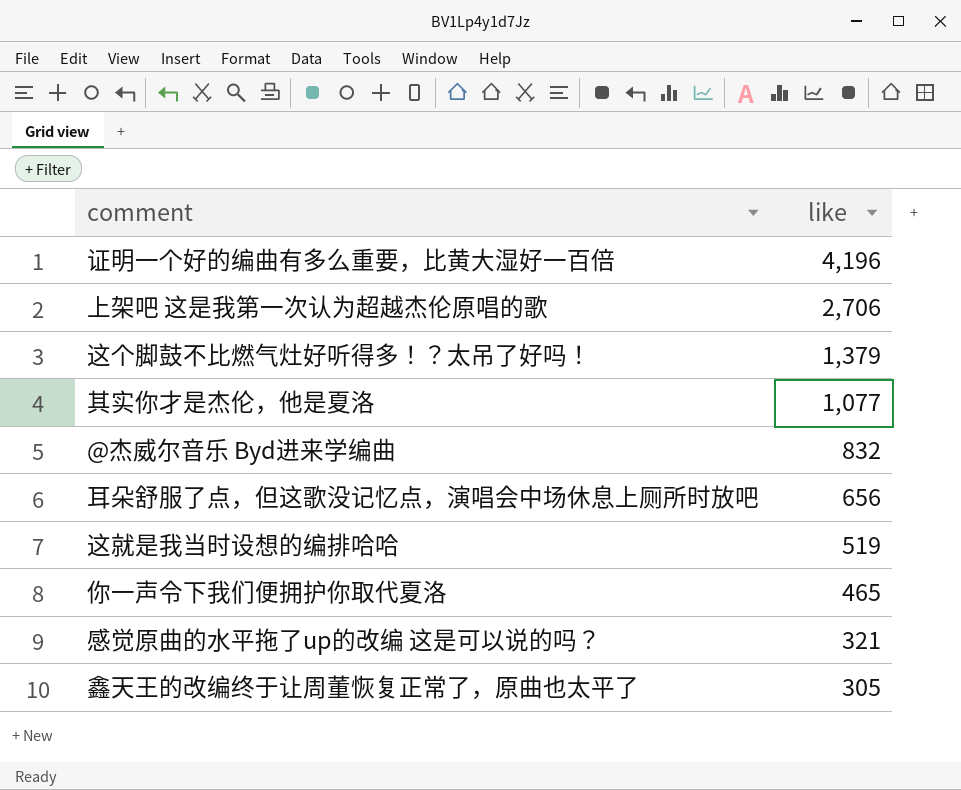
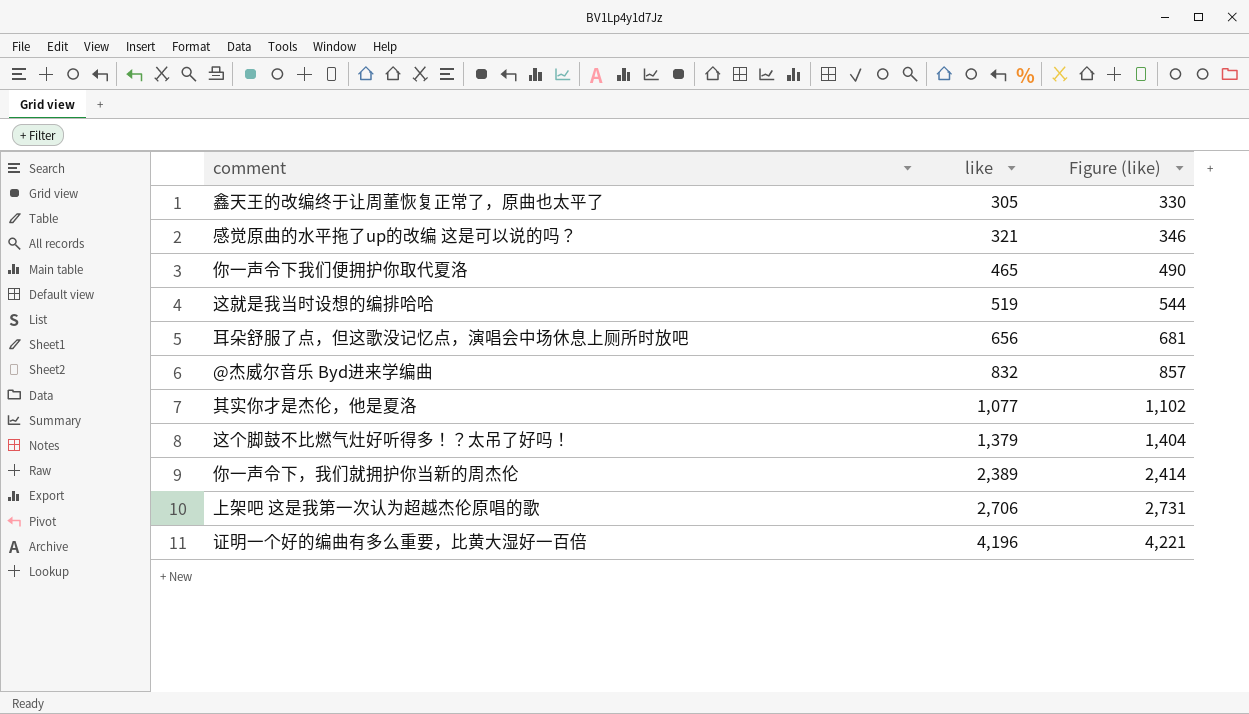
row order: like descending -> like ascending
column Figure (like) | formula: none -> [like] + 25
row 你一声令下，我们就拥护你当新的周杰伦: none -> 2,389 | 2,414

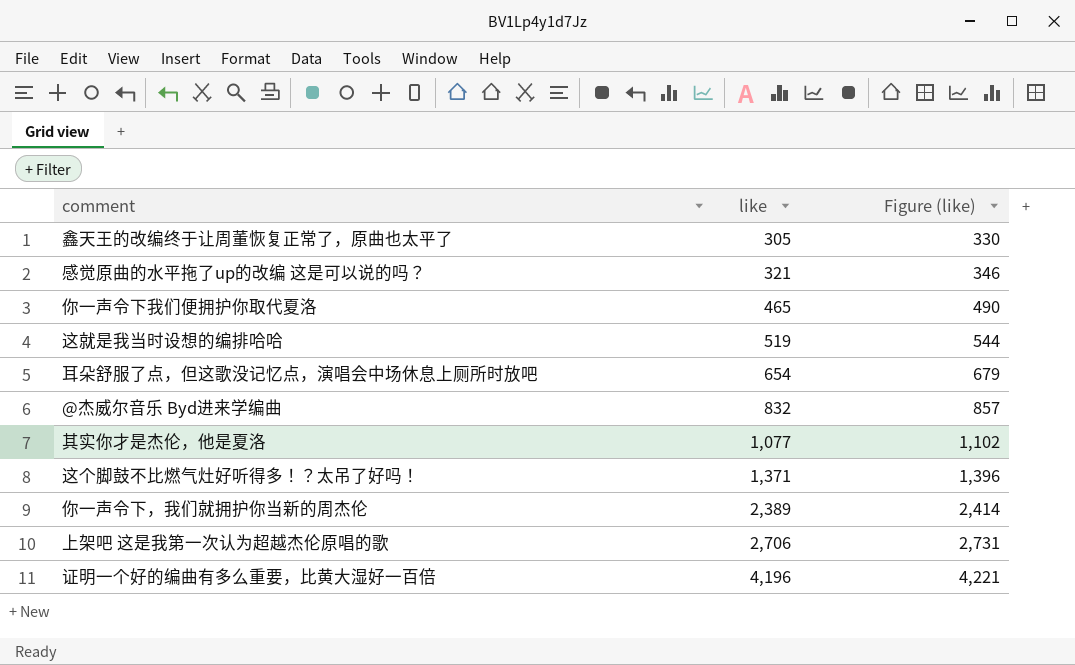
耳朵舒服了点，但这歌没记忆点，演唱会中场休息上厕所时放吧 | like: 656 -> 654
耳朵舒服了点，但这歌没记忆点，演唱会中场休息上厕所时放吧 | Figure (like): 681 -> 679
这个脚鼓不比燃气灶好听得多！？太吊了好吗！ | like: 1,379 -> 1,371
这个脚鼓不比燃气灶好听得多！？太吊了好吗！ | Figure (like): 1,404 -> 1,396

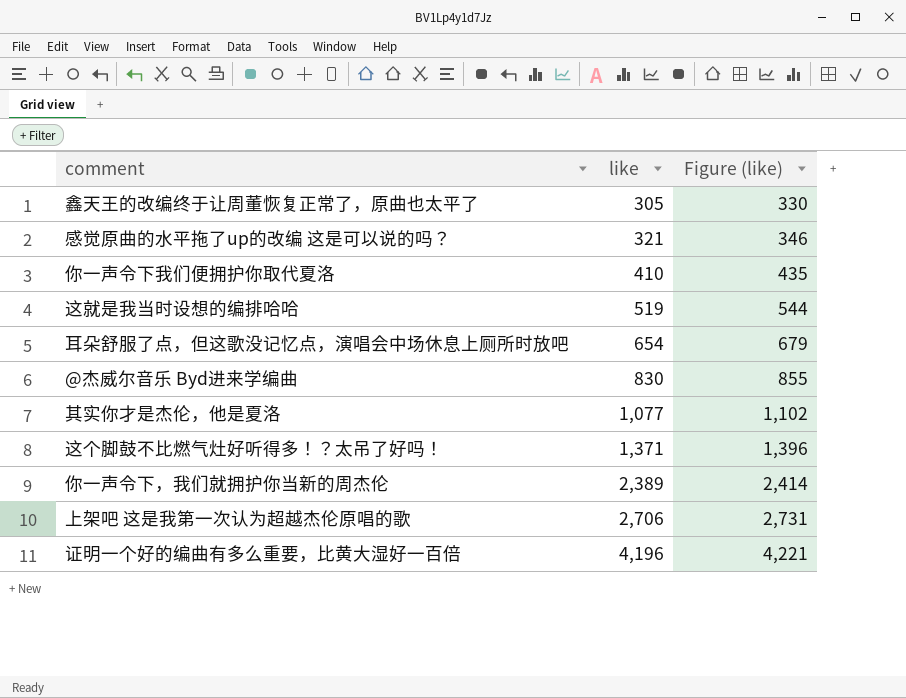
你一声令下我们便拥护你取代夏洛 | like: 465 -> 410
你一声令下我们便拥护你取代夏洛 | Figure (like): 490 -> 435
@杰威尔音乐 Byd进来学编曲 | like: 832 -> 830
@杰威尔音乐 Byd进来学编曲 | Figure (like): 857 -> 855

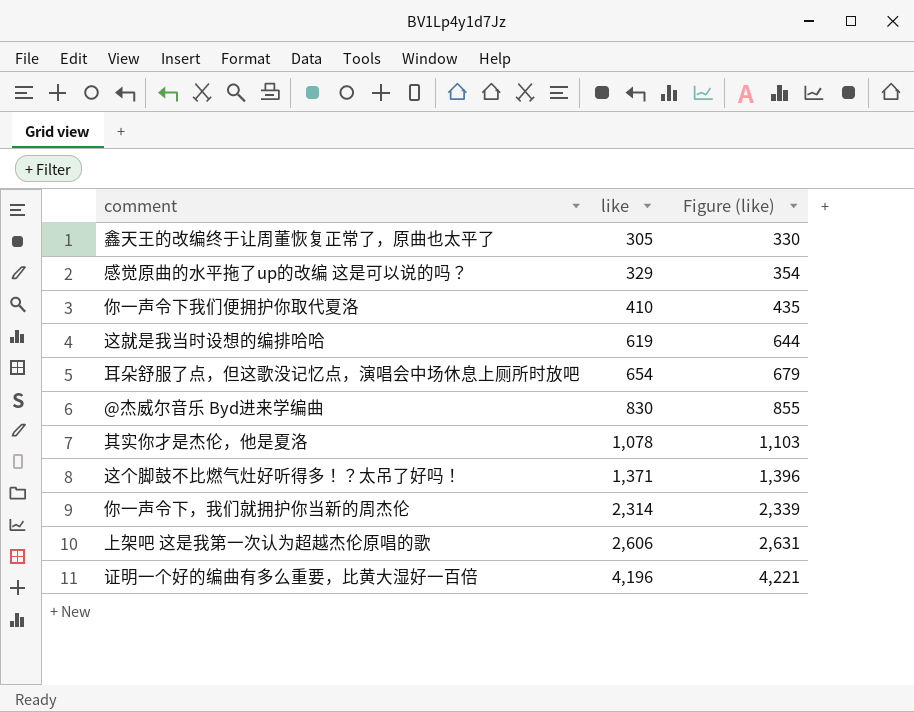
感觉原曲的水平拖了up的改编 这是可以说的吗？ | like: 321 -> 329
感觉原曲的水平拖了up的改编 这是可以说的吗？ | Figure (like): 346 -> 354
这就是我当时设想的编排哈哈 | like: 519 -> 619
这就是我当时设想的编排哈哈 | Figure (like): 544 -> 644
其实你才是杰伦，他是夏洛 | like: 1,077 -> 1,078
其实你才是杰伦，他是夏洛 | Figure (like): 1,102 -> 1,103
你一声令下，我们就拥护你当新的周杰伦 | like: 2,389 -> 2,314
你一声令下，我们就拥护你当新的周杰伦 | Figure (like): 2,414 -> 2,339
上架吧 这是我第一次认为超越杰伦原唱的歌 | like: 2,706 -> 2,606
上架吧 这是我第一次认为超越杰伦原唱的歌 | Figure (like): 2,731 -> 2,631

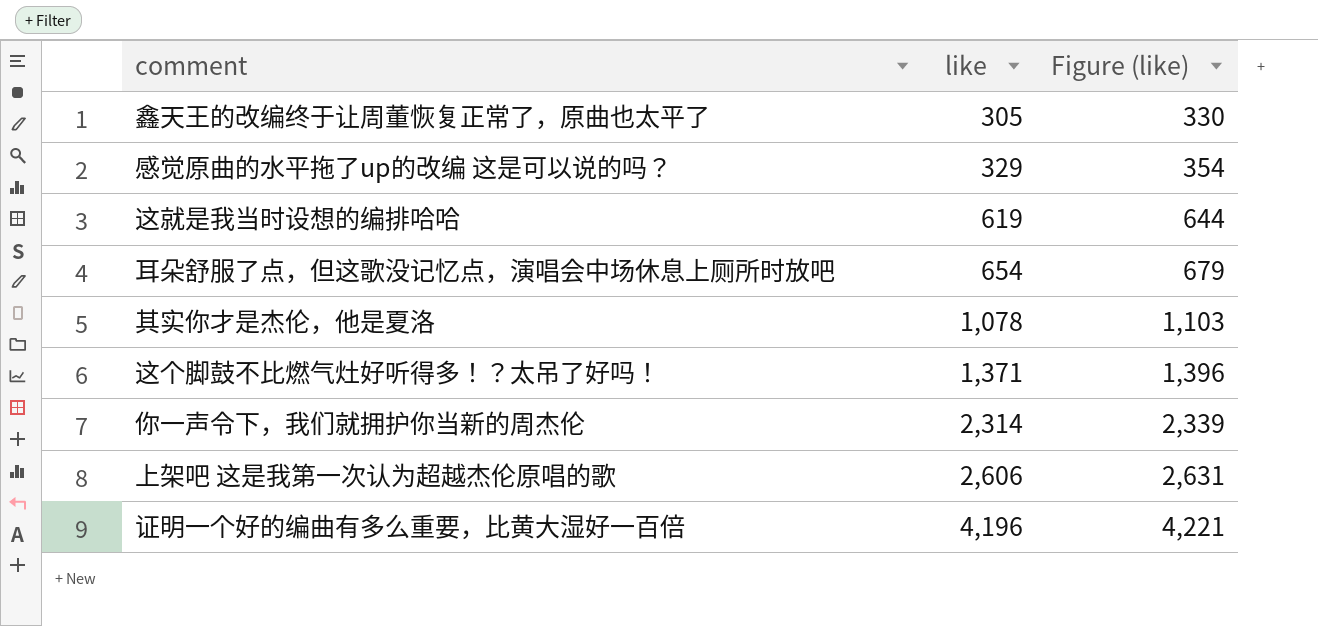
row 你一声令下我们便拥护你取代夏洛: 410 | 435 -> none
row @杰威尔音乐 Byd进来学编曲: 830 | 855 -> none

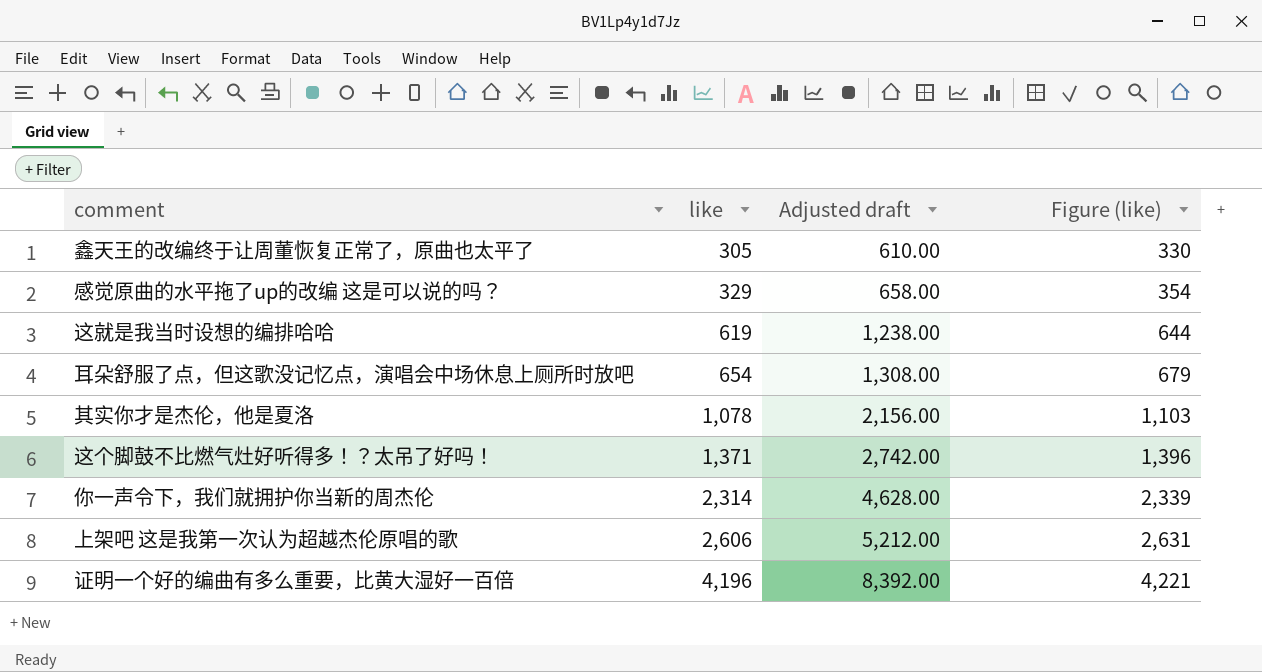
column Adjusted draft | formula: none -> [like] * 2

